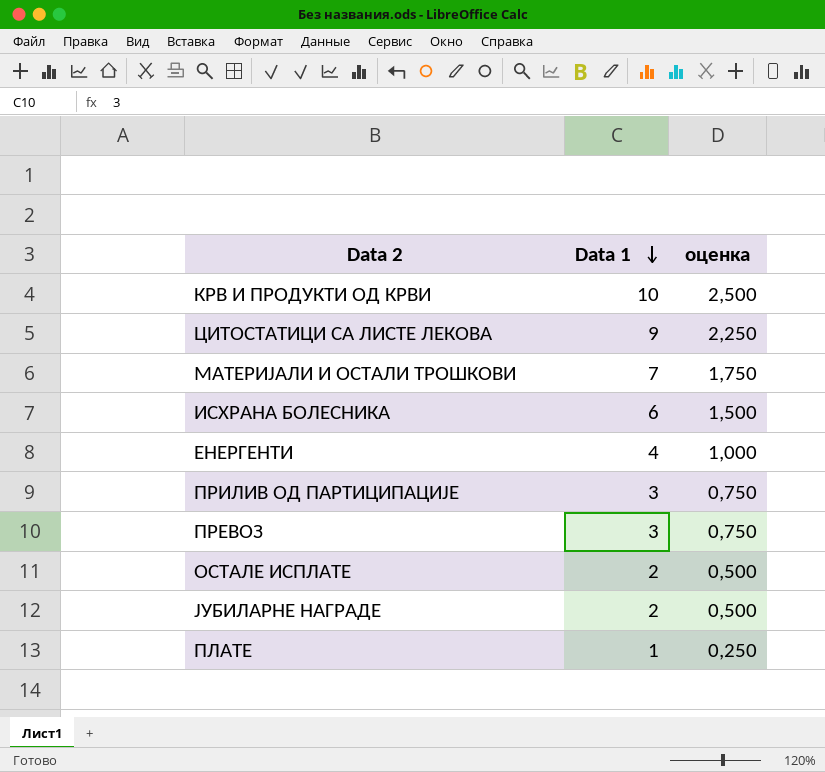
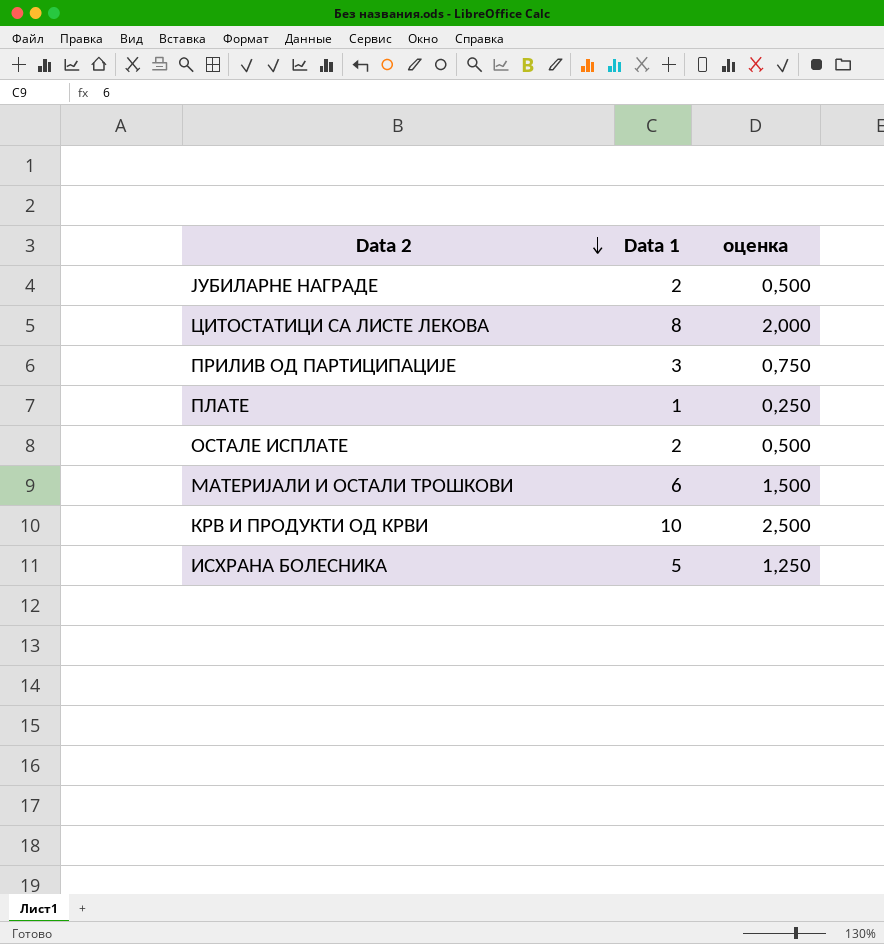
row order: Data 1 descending -> Data 2 descending
row ЕНЕРГЕНТИ: 4 | 1,000 -> none
row ПРЕВОЗ: 3 | 0,750 -> none
ЦИТОСТАТИЦИ СА ЛИСТЕ ЛЕКОВА | Data 1: 9 -> 8
ЦИТОСТАТИЦИ СА ЛИСТЕ ЛЕКОВА | оценка: 2,250 -> 2,000
МАТЕРИЈАЛИ И ОСТАЛИ ТРОШКОВИ | Data 1: 7 -> 6
МАТЕРИЈАЛИ И ОСТАЛИ ТРОШКОВИ | оценка: 1,750 -> 1,500
ИСХРАНА БОЛЕСНИКА | Data 1: 6 -> 5
ИСХРАНА БОЛЕСНИКА | оценка: 1,500 -> 1,250

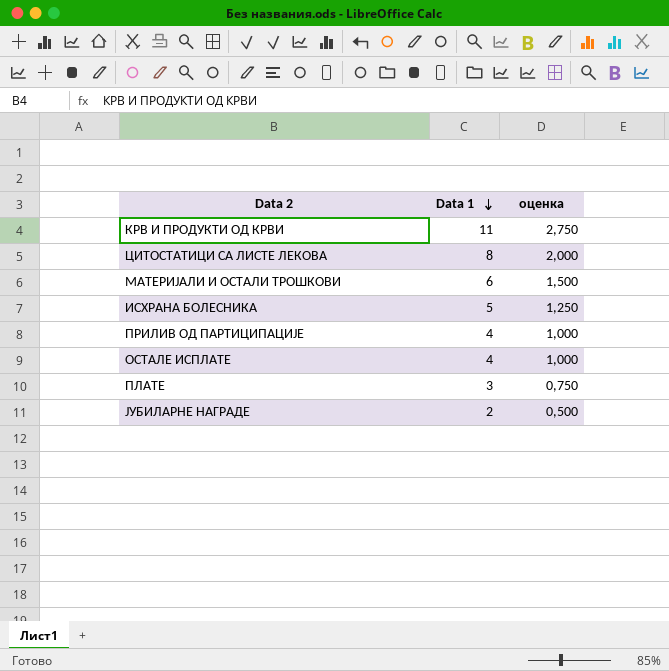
row order: Data 2 descending -> Data 1 descending
КРВ И ПРОДУКТИ ОД КРВИ | Data 1: 10 -> 11
КРВ И ПРОДУКТИ ОД КРВИ | оценка: 2,500 -> 2,750
ПРИЛИВ ОД ПАРТИЦИПАЦИЈЕ | Data 1: 3 -> 4
ПРИЛИВ ОД ПАРТИЦИПАЦИЈЕ | оценка: 0,750 -> 1,000
ОСТАЛЕ ИСПЛАТЕ | Data 1: 2 -> 4
ОСТАЛЕ ИСПЛАТЕ | оценка: 0,500 -> 1,000
ПЛАТЕ | Data 1: 1 -> 3
ПЛАТЕ | оценка: 0,250 -> 0,750

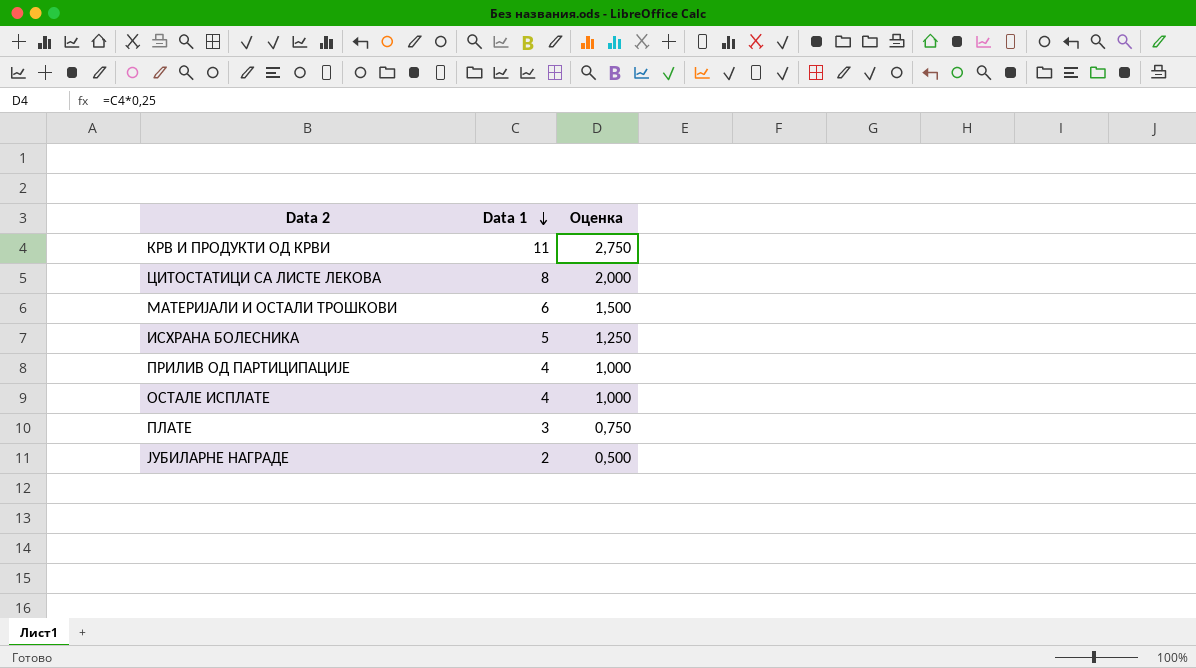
column name: оценка -> Оценка

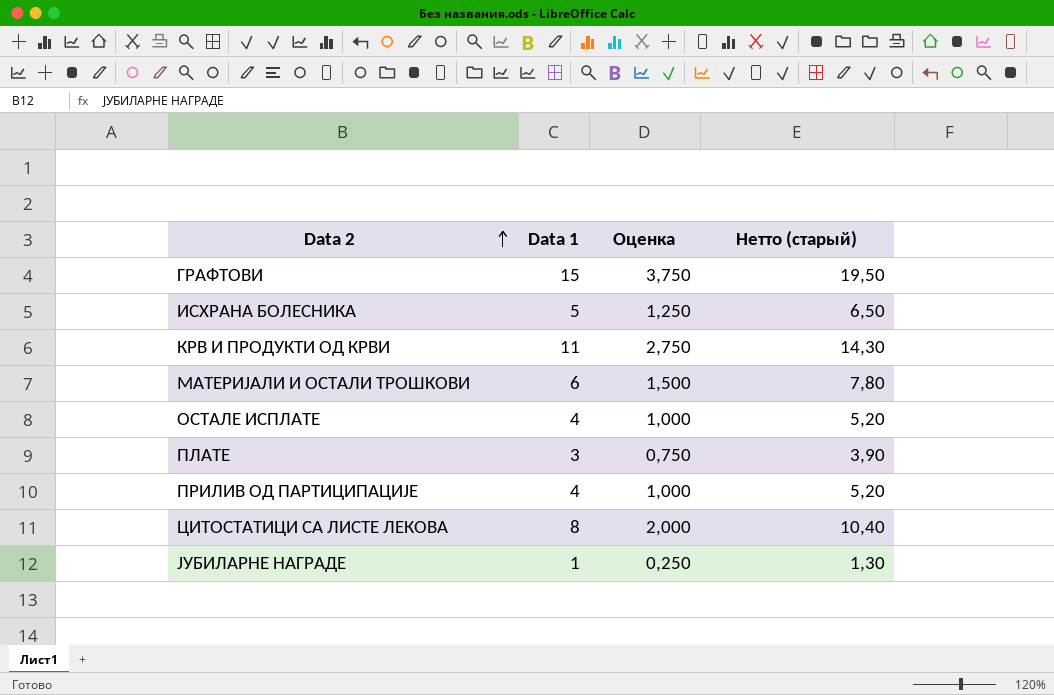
row order: Data 1 descending -> Data 2 ascending
column Нетто (старый) | formula: none -> [Data 1] * 1,3
row ГРАФТОВИ: none -> 15 | 3,750 | 19,50
ЈУБИЛАРНЕ НАГРАДЕ | Data 1: 2 -> 1
ЈУБИЛАРНЕ НАГРАДЕ | Оценка: 0,500 -> 0,250

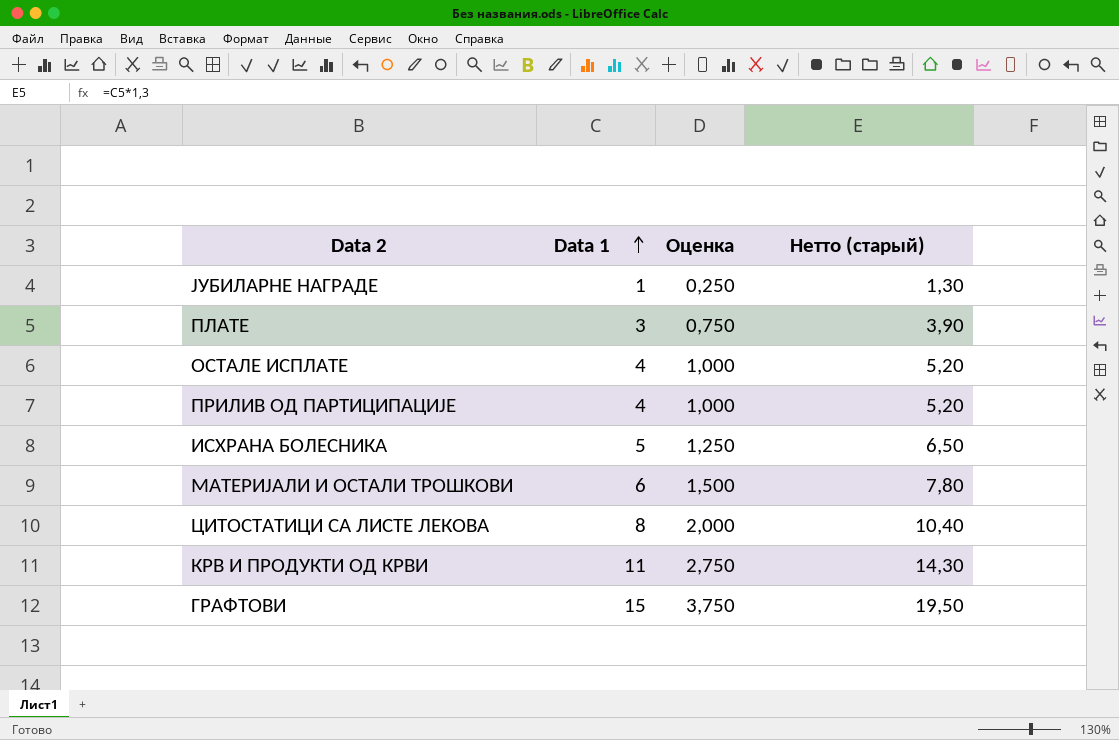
row order: Data 2 ascending -> Data 1 ascending

